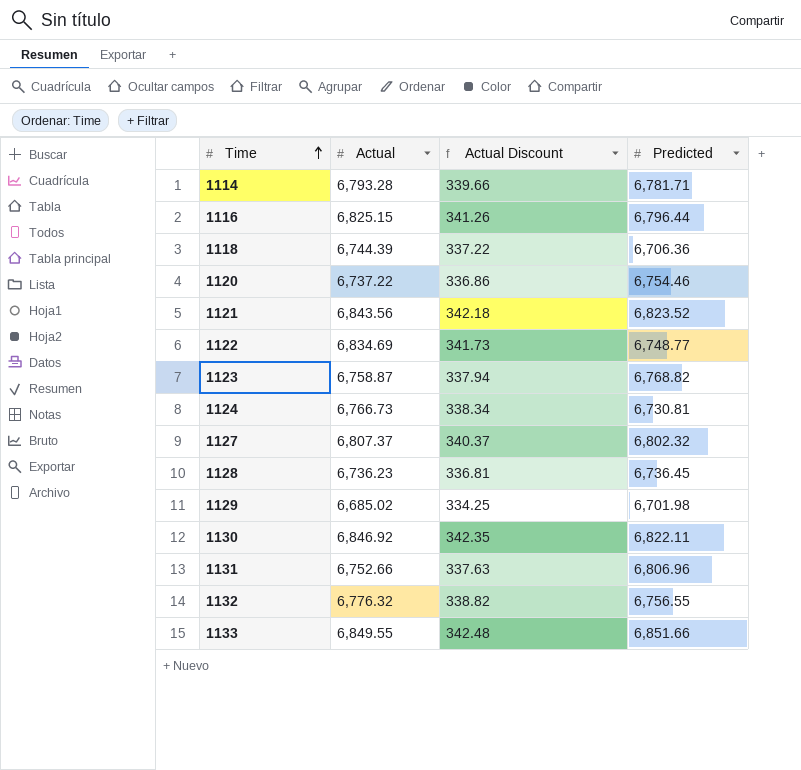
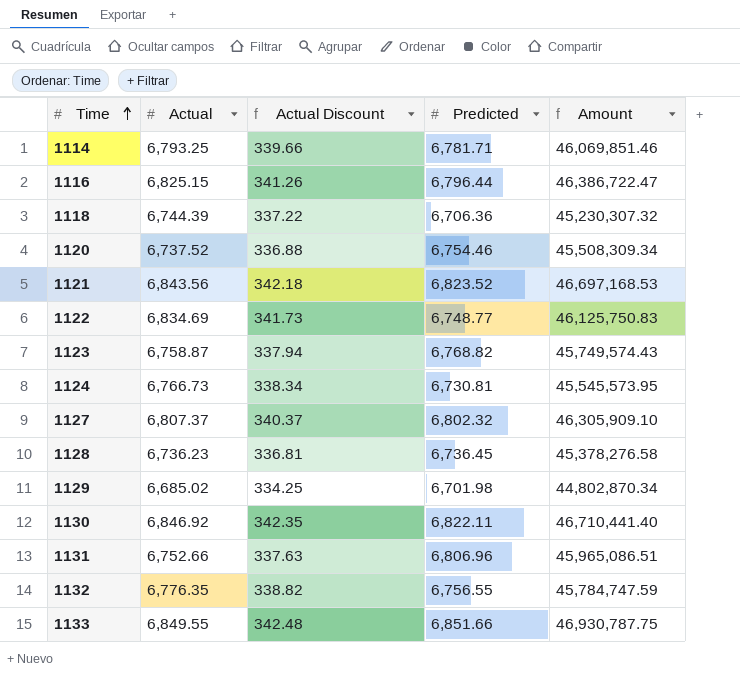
column Amount | formula: none -> [Actual] * [Predicted]
1114 | Actual: 6,793.28 -> 6,793.25
1120 | Actual: 6,737.22 -> 6,737.52
1120 | Actual Discount: 336.86 -> 336.88
1132 | Actual: 6,776.32 -> 6,776.35

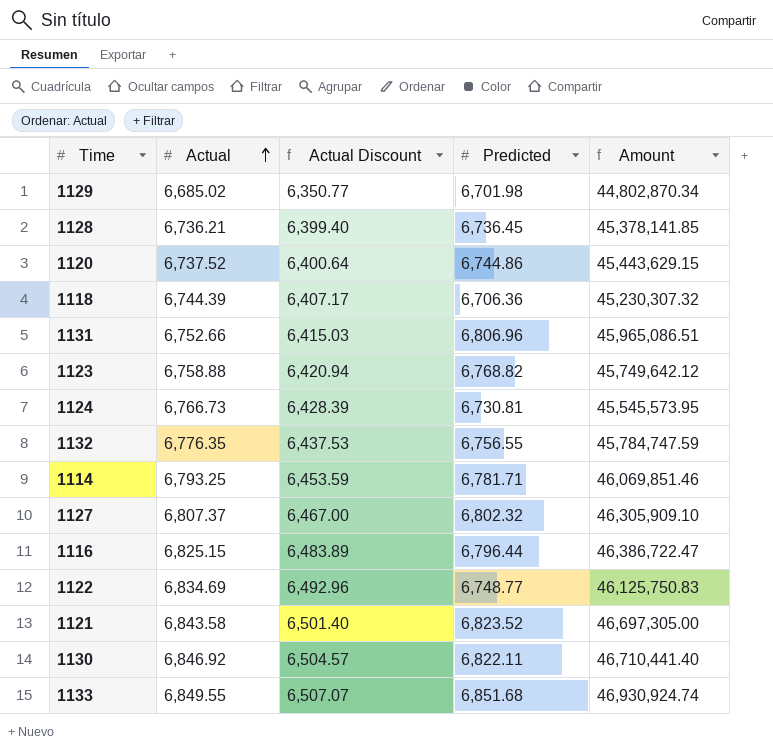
row order: Time ascending -> Actual ascending
column Actual Discount | formula: [Actual] * 0.05 -> [Actual] * 0.95
1128 | Actual: 6,736.23 -> 6,736.21
1128 | Amount: 45,378,276.58 -> 45,378,141.85
1120 | Predicted: 6,754.46 -> 6,744.86
1120 | Amount: 45,508,309.34 -> 45,443,629.15
1123 | Actual: 6,758.87 -> 6,758.88
1123 | Amount: 45,749,574.43 -> 45,749,642.12
1121 | Actual: 6,843.56 -> 6,843.58
1121 | Amount: 46,697,168.53 -> 46,697,305.00
1133 | Predicted: 6,851.66 -> 6,851.68
1133 | Amount: 46,930,787.75 -> 46,930,924.74

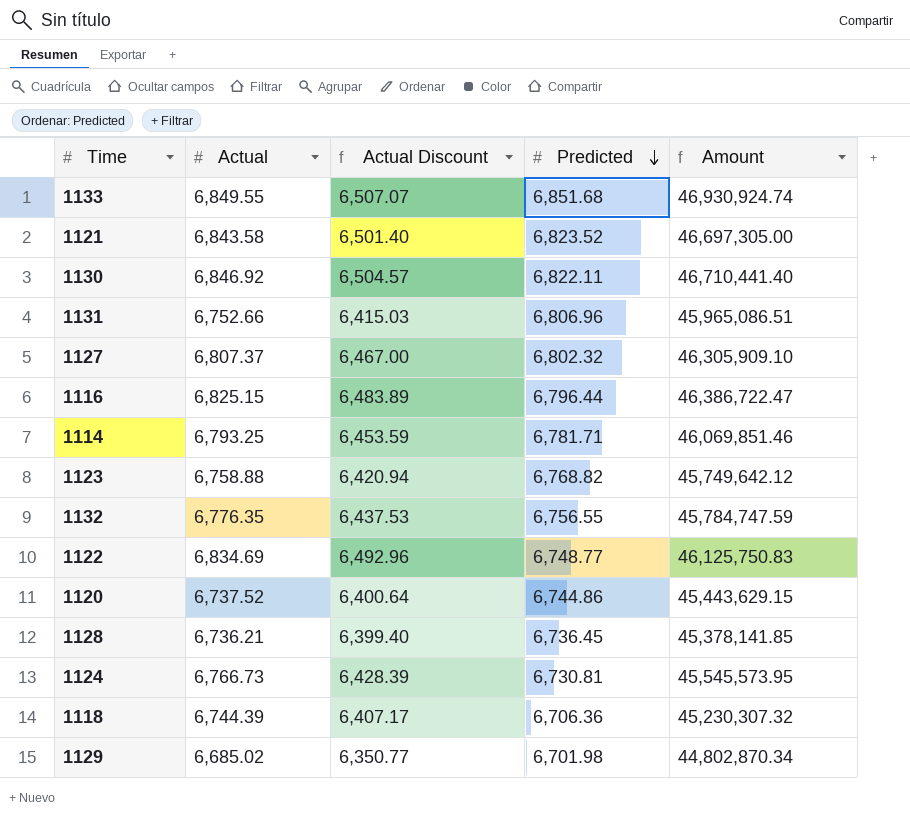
row order: Actual ascending -> Predicted descending

